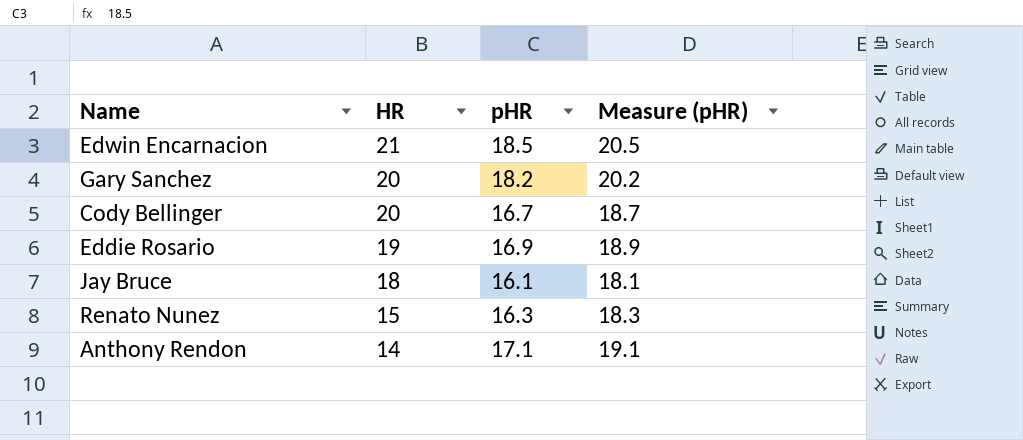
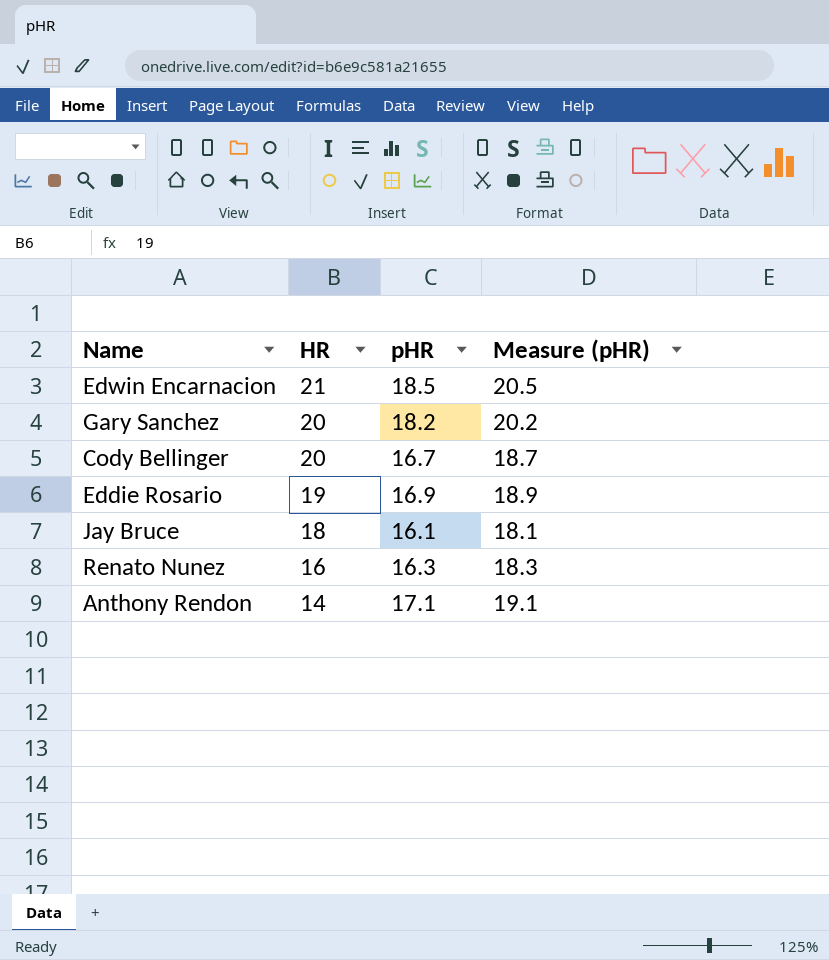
Renato Nunez | HR: 15 -> 16

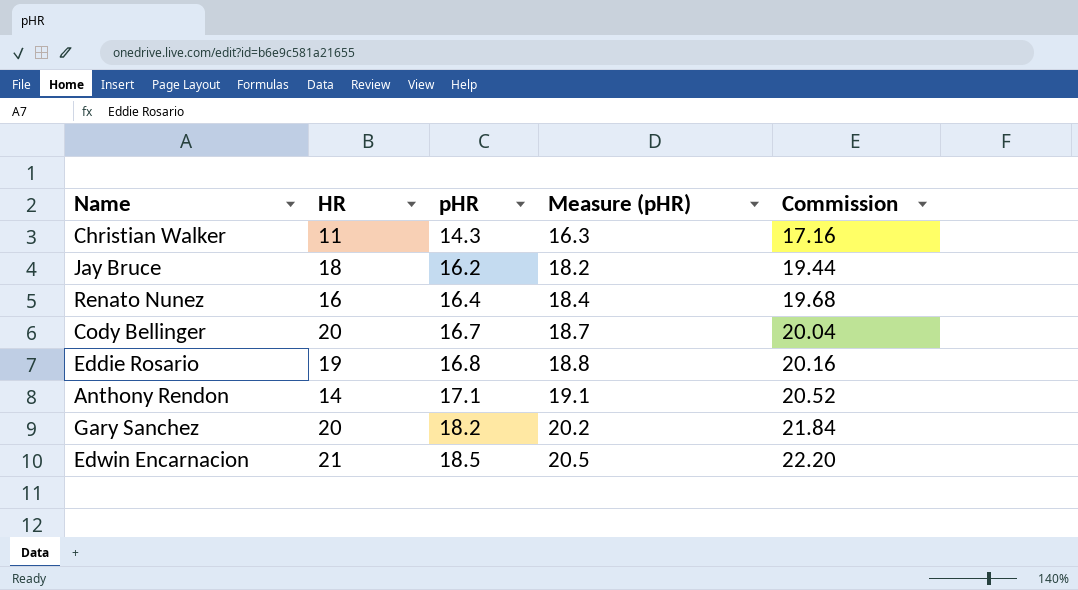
row order: HR descending -> pHR ascending
column Commission | formula: none -> [pHR] * 1.2
row Christian Walker: none -> 11 | 14.3 | 16.3 | 17.16
Jay Bruce | pHR: 16.1 -> 16.2
Jay Bruce | Measure (pHR): 18.1 -> 18.2
Renato Nunez | pHR: 16.3 -> 16.4
Renato Nunez | Measure (pHR): 18.3 -> 18.4
Eddie Rosario | pHR: 16.9 -> 16.8
Eddie Rosario | Measure (pHR): 18.9 -> 18.8

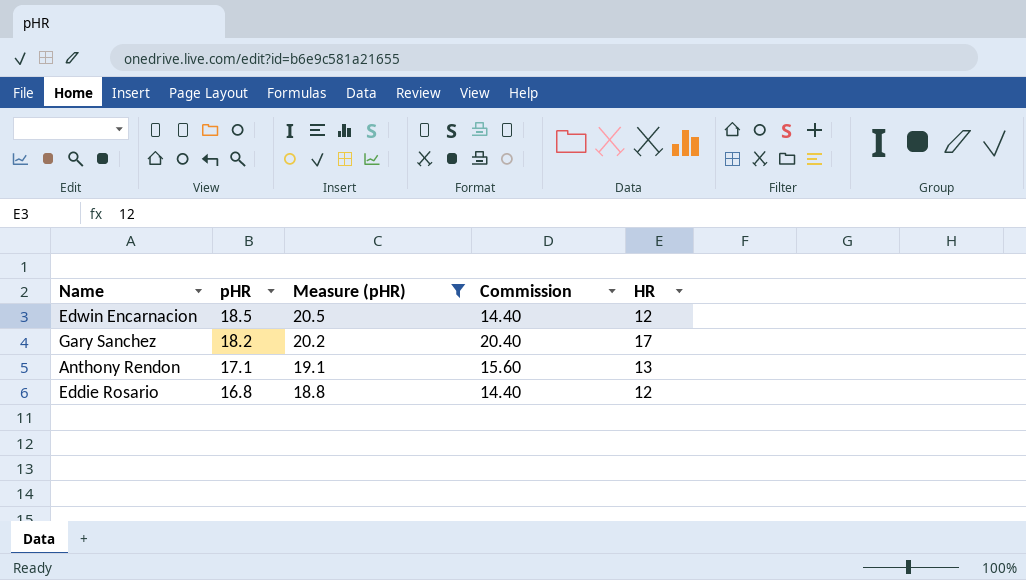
filter: none -> Measure (pHR) >= 18.8
row order: pHR ascending -> pHR descending
column Commission | formula: [pHR] * 1.2 -> [HR] * 1.2
column HR | position: 2 -> 5
Edwin Encarnacion | HR: 21 -> 12
Gary Sanchez | HR: 20 -> 17
Anthony Rendon | HR: 14 -> 13
Eddie Rosario | HR: 19 -> 12

